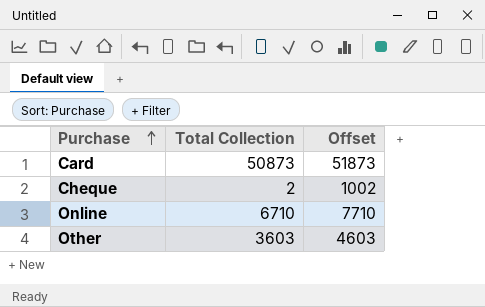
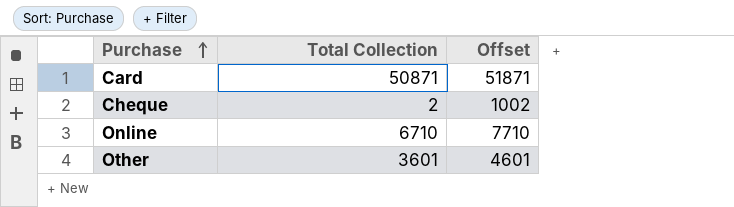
Card | Total Collection: 50873 -> 50871
Card | Offset: 51873 -> 51871
Other | Total Collection: 3603 -> 3601
Other | Offset: 4603 -> 4601

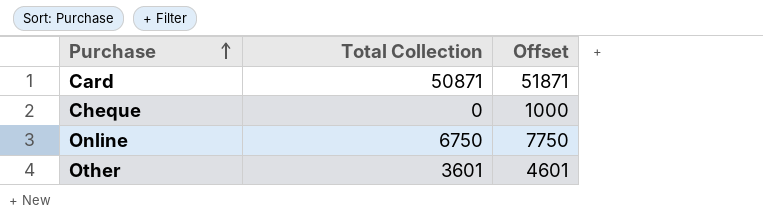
Cheque | Total Collection: 2 -> 0
Cheque | Offset: 1002 -> 1000
Online | Total Collection: 6710 -> 6750
Online | Offset: 7710 -> 7750

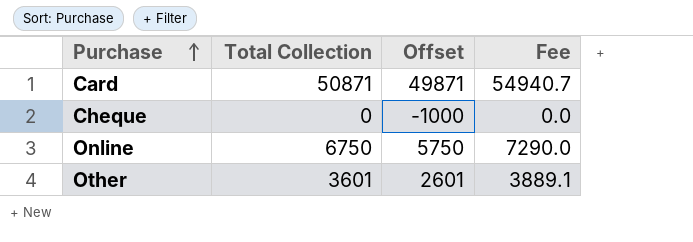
column Offset | formula: [Total Collection] + 1000 -> [Total Collection] - 1000
column Fee | formula: none -> [Total Collection] * 1.08

